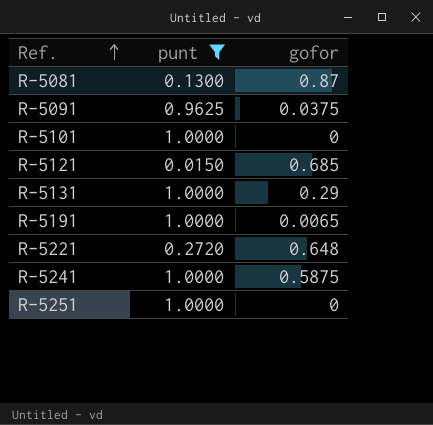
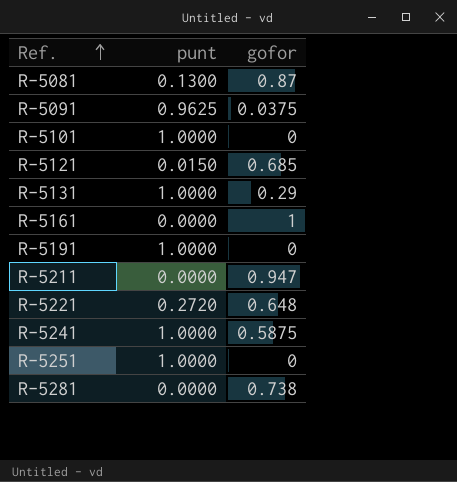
filter: punt != 0.0000 -> none
R-5191 | gofor: 0.0065 -> 0

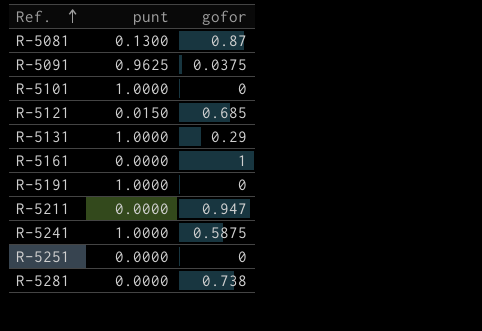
row R-5221: 0.2720 | 0.648 -> none
R-5251 | punt: 1.0000 -> 0.0000

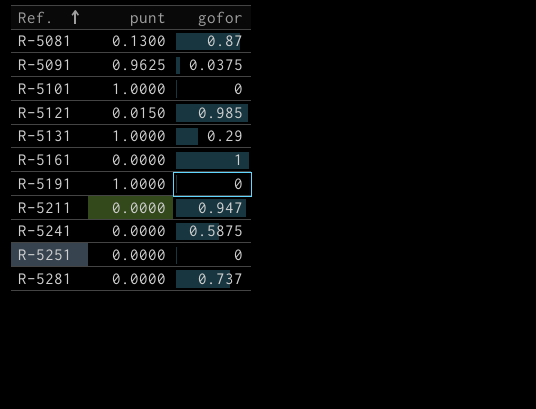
R-5121 | gofor: 0.685 -> 0.985
R-5241 | punt: 1.0000 -> 0.0000
R-5281 | gofor: 0.738 -> 0.737

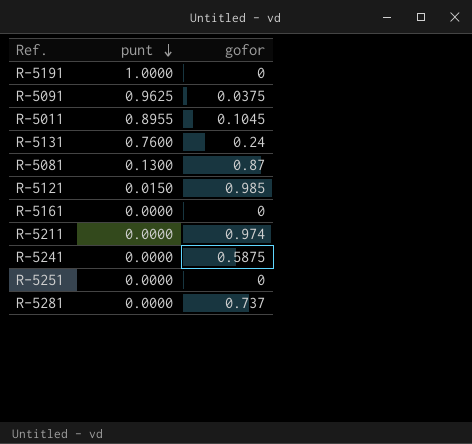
row order: Ref. ascending -> punt descending
row R-5101: 1.0000 | 0 -> none
row R-5011: none -> 0.8955 | 0.1045
R-5131 | punt: 1.0000 -> 0.7600
R-5131 | gofor: 0.29 -> 0.24
R-5161 | gofor: 1 -> 0
R-5211 | gofor: 0.947 -> 0.974

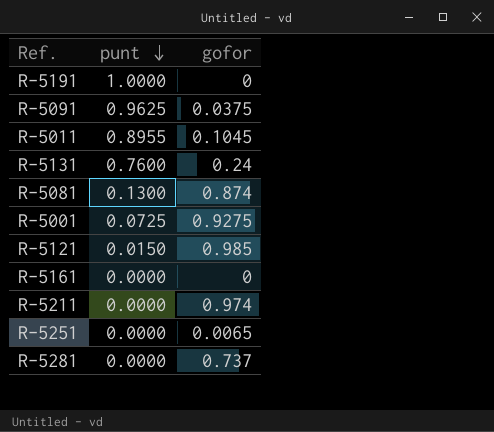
row R-5241: 0.0000 | 0.5875 -> none
R-5081 | gofor: 0.87 -> 0.874
row R-5001: none -> 0.0725 | 0.9275
R-5251 | gofor: 0 -> 0.0065

